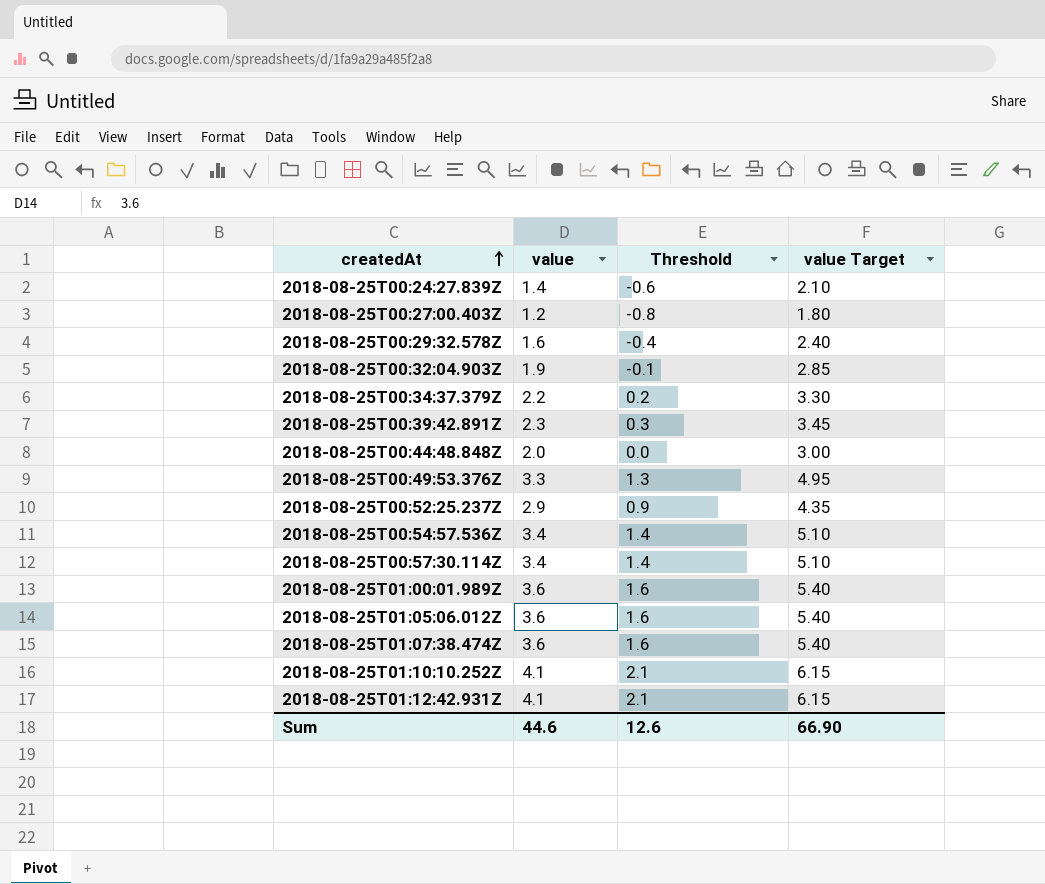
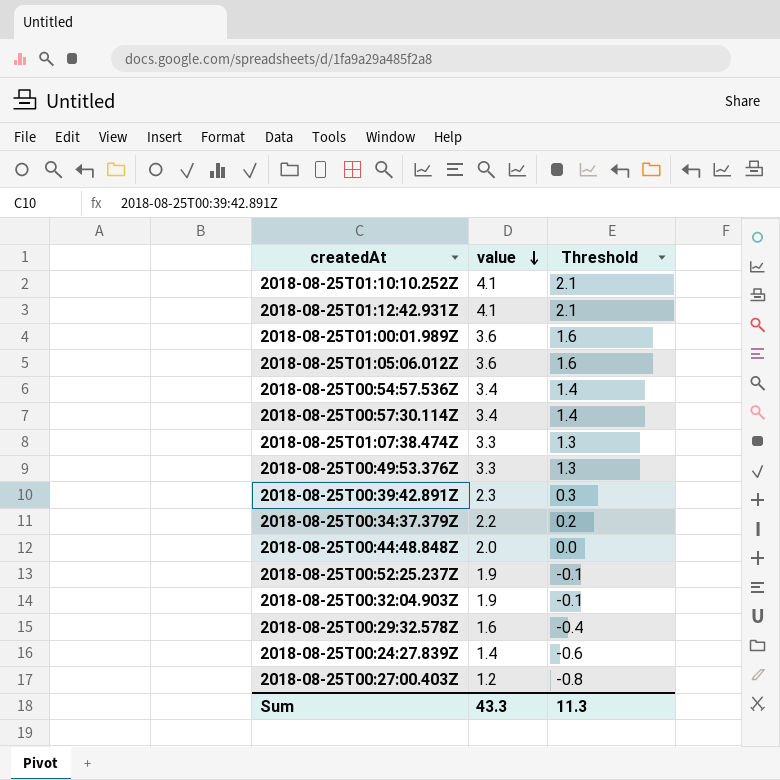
row order: createdAt ascending -> value descending
column value Target | formula: [value] * 1.5 -> none
2018-08-25T01:07:38.474Z | value: 3.6 -> 3.3
2018-08-25T01:07:38.474Z | Threshold: 1.6 -> 1.3
2018-08-25T00:52:25.237Z | value: 2.9 -> 1.9
2018-08-25T00:52:25.237Z | Threshold: 0.9 -> -0.1
Sum | value: 44.6 -> 43.3
Sum | Threshold: 12.6 -> 11.3

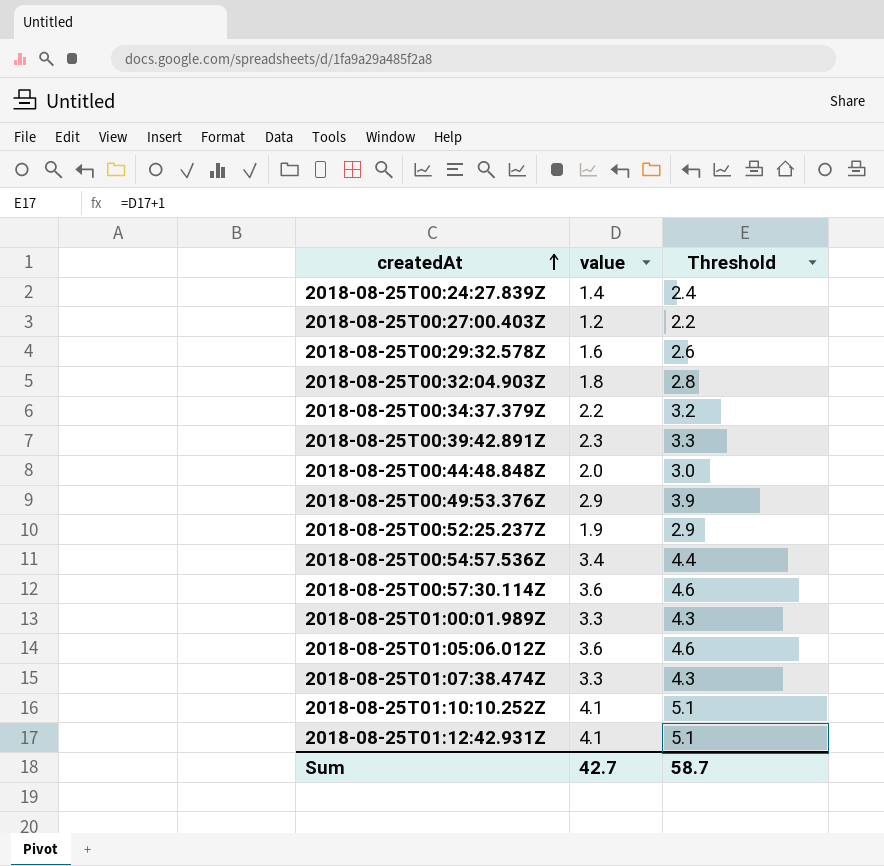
row order: value descending -> createdAt ascending
column Threshold | formula: [value] - 2 -> [value] + 1
2018-08-25T00:32:04.903Z | value: 1.9 -> 1.8
2018-08-25T00:49:53.376Z | value: 3.3 -> 2.9
2018-08-25T00:57:30.114Z | value: 3.4 -> 3.6
2018-08-25T01:00:01.989Z | value: 3.6 -> 3.3
Sum | value: 43.3 -> 42.7
Sum | Threshold: 11.3 -> 58.7

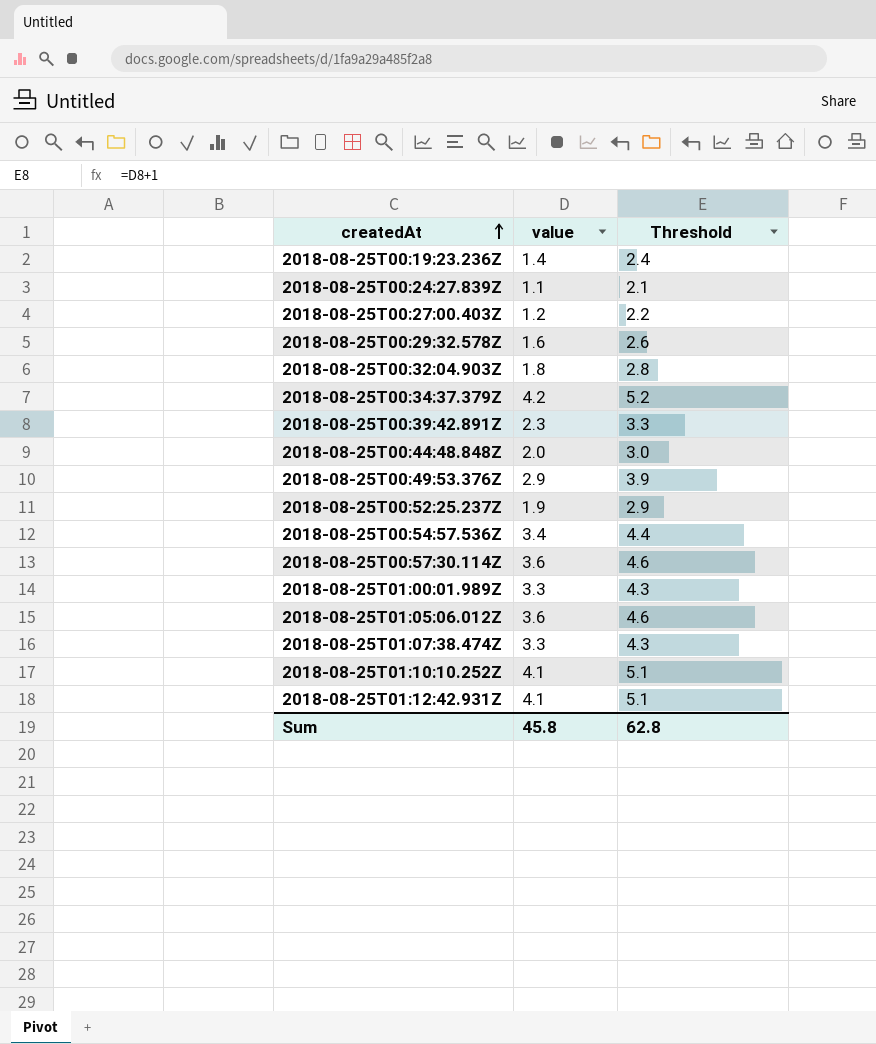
row 2018-08-25T00:19:23.236Z: none -> 1.4 | 2.4
2018-08-25T00:24:27.839Z | value: 1.4 -> 1.1
2018-08-25T00:24:27.839Z | Threshold: 2.4 -> 2.1
2018-08-25T00:34:37.379Z | value: 2.2 -> 4.2
2018-08-25T00:34:37.379Z | Threshold: 3.2 -> 5.2
Sum | value: 42.7 -> 45.8
Sum | Threshold: 58.7 -> 62.8

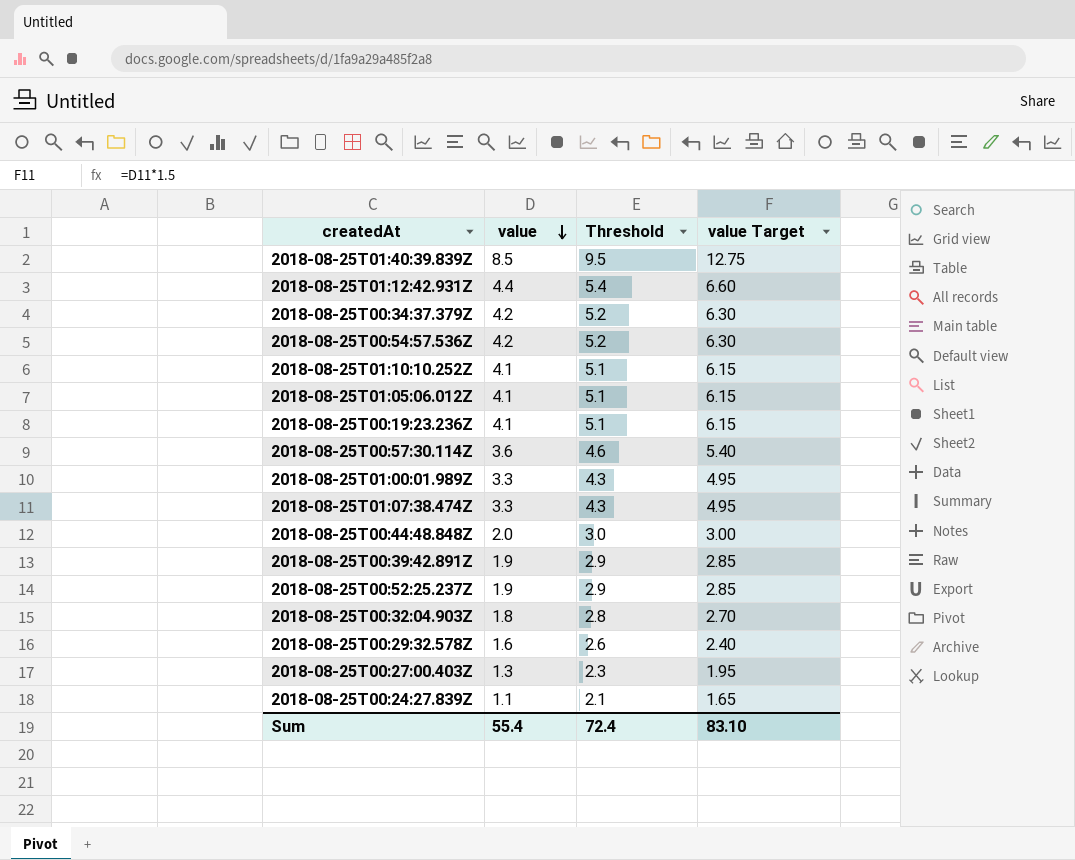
row order: createdAt ascending -> value descending
column value Target | formula: none -> [value] * 1.5
row 2018-08-25T00:49:53.376Z: 2.9 | 3.9 -> none
row 2018-08-25T01:40:39.839Z: none -> 8.5 | 9.5 | 12.75
2018-08-25T01:12:42.931Z | value: 4.1 -> 4.4
2018-08-25T01:12:42.931Z | Threshold: 5.1 -> 5.4
2018-08-25T00:54:57.536Z | value: 3.4 -> 4.2
2018-08-25T00:54:57.536Z | Threshold: 4.4 -> 5.2
2018-08-25T01:05:06.012Z | value: 3.6 -> 4.1
2018-08-25T01:05:06.012Z | Threshold: 4.6 -> 5.1
2018-08-25T00:19:23.236Z | value: 1.4 -> 4.1
2018-08-25T00:19:23.236Z | Threshold: 2.4 -> 5.1
2018-08-25T00:39:42.891Z | value: 2.3 -> 1.9
2018-08-25T00:39:42.891Z | Threshold: 3.3 -> 2.9
2018-08-25T00:27:00.403Z | value: 1.2 -> 1.3
2018-08-25T00:27:00.403Z | Threshold: 2.2 -> 2.3
Sum | value: 45.8 -> 55.4
Sum | Threshold: 62.8 -> 72.4

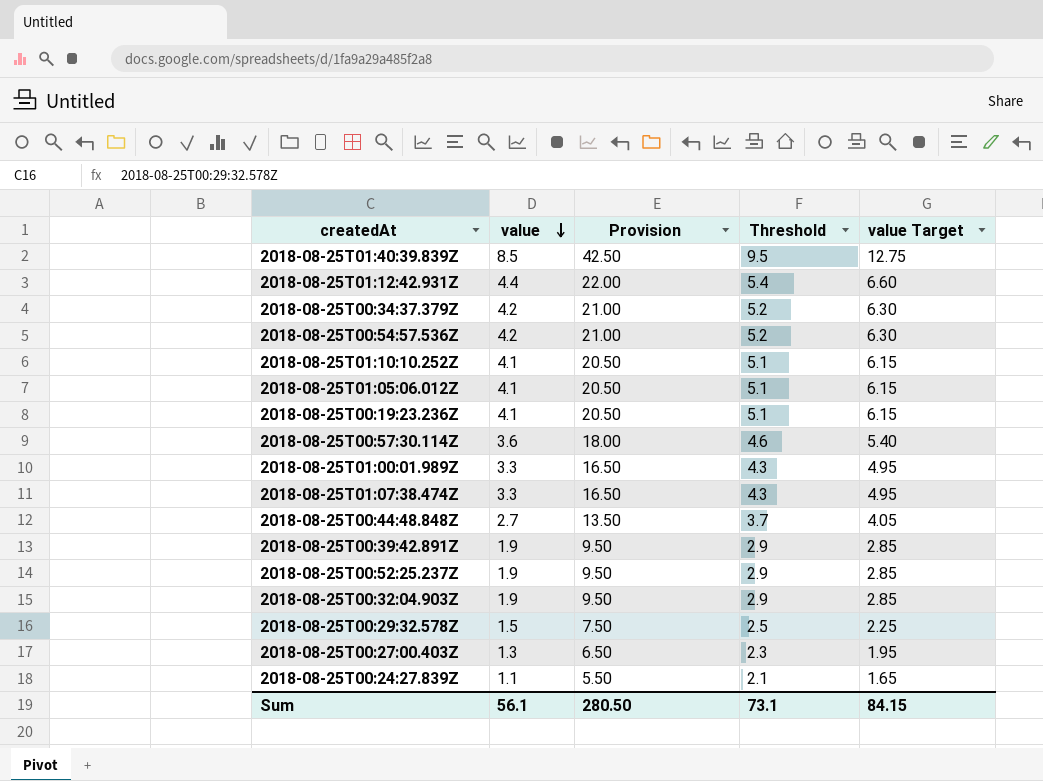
column Provision | formula: none -> [value] * 5
2018-08-25T00:44:48.848Z | value: 2.0 -> 2.7
2018-08-25T00:44:48.848Z | Threshold: 3.0 -> 3.7
2018-08-25T00:44:48.848Z | value Target: 3.00 -> 4.05
2018-08-25T00:32:04.903Z | value: 1.8 -> 1.9
2018-08-25T00:32:04.903Z | Threshold: 2.8 -> 2.9
2018-08-25T00:32:04.903Z | value Target: 2.70 -> 2.85
2018-08-25T00:29:32.578Z | value: 1.6 -> 1.5
2018-08-25T00:29:32.578Z | Threshold: 2.6 -> 2.5
2018-08-25T00:29:32.578Z | value Target: 2.40 -> 2.25
Sum | value: 55.4 -> 56.1
Sum | Threshold: 72.4 -> 73.1
Sum | value Target: 83.10 -> 84.15

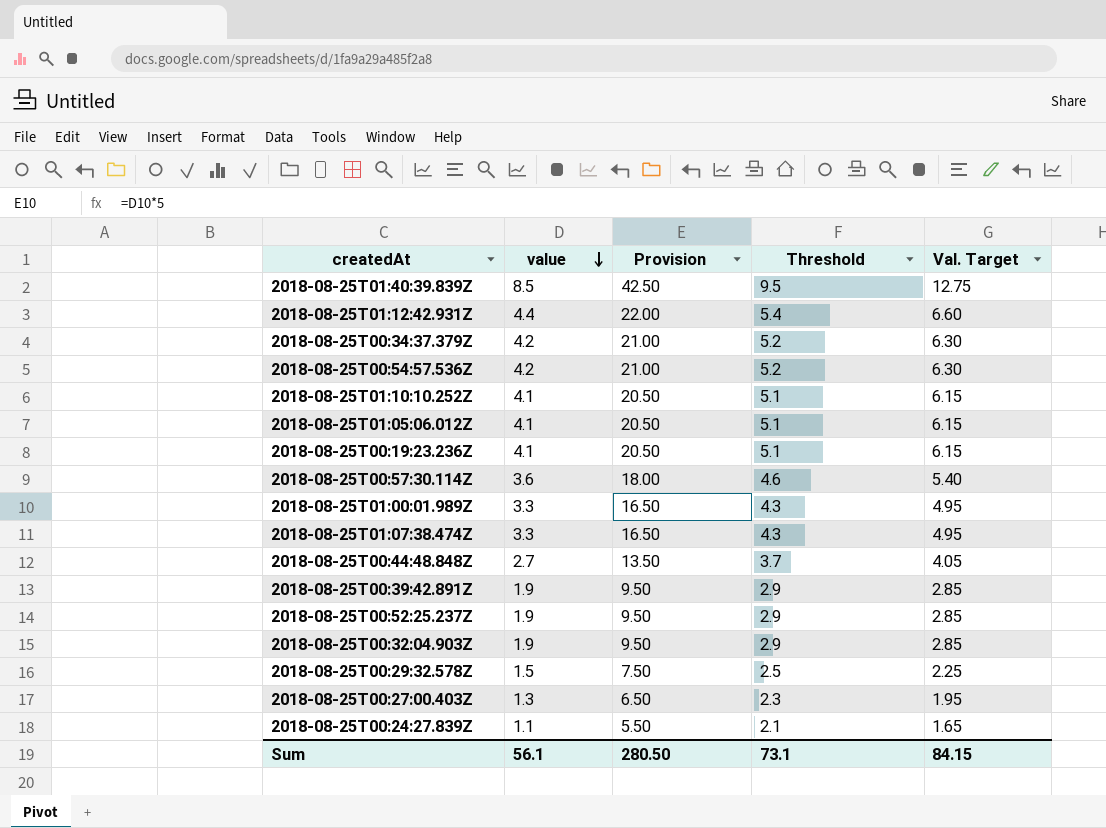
column name: value Target -> Val. Target

